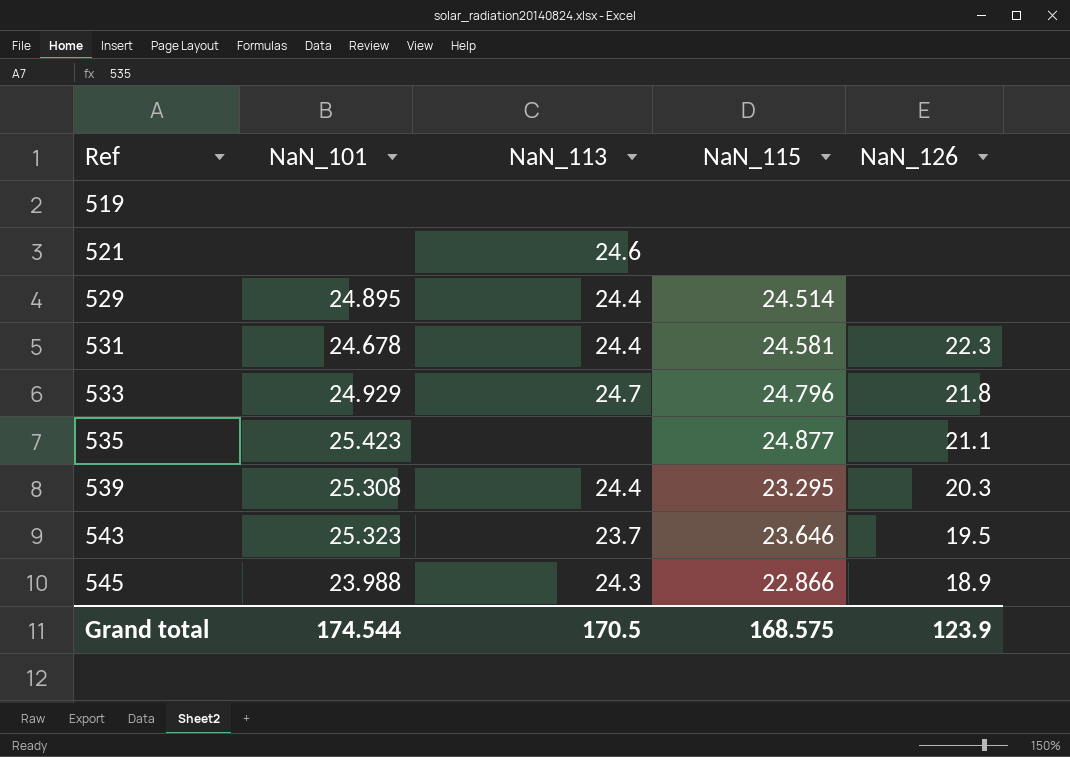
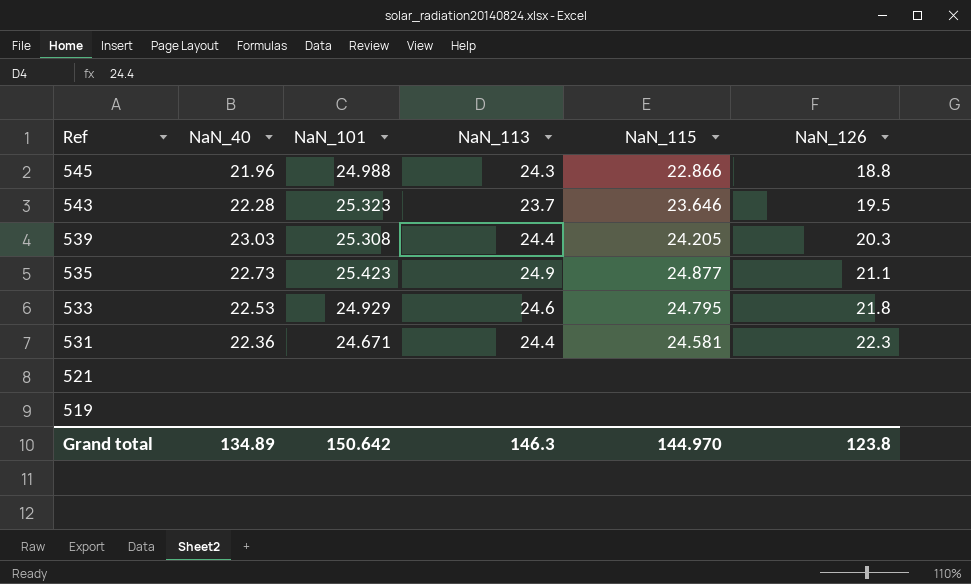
row order: Ref ascending -> Ref descending
column NaN_40 | position: none -> 2
row 529: 24.895 | 24.4 | 24.514 | none -> none
545 | NaN_101: 23.988 -> 24.988
545 | NaN_126: 18.9 -> 18.8
539 | NaN_115: 23.295 -> 24.205
535 | NaN_113: none -> 24.9
533 | NaN_113: 24.7 -> 24.6
533 | NaN_115: 24.796 -> 24.795
531 | NaN_101: 24.678 -> 24.671
521 | NaN_113: 24.6 -> none
Grand total | NaN_101: 174.544 -> 150.642
Grand total | NaN_113: 170.5 -> 146.3
Grand total | NaN_115: 168.575 -> 144.970
Grand total | NaN_126: 123.9 -> 123.8

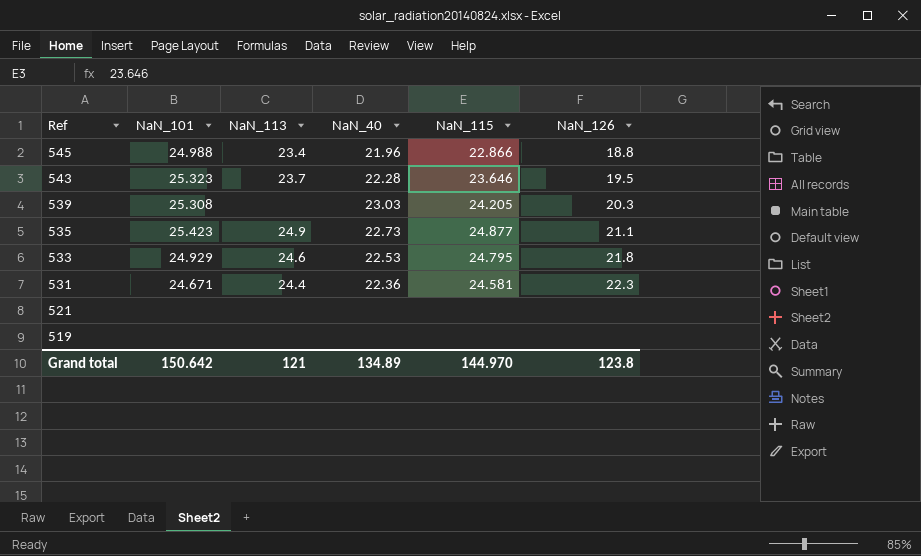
column NaN_40 | position: 2 -> 4
545 | NaN_113: 24.3 -> 23.4
539 | NaN_113: 24.4 -> none
Grand total | NaN_113: 146.3 -> 121

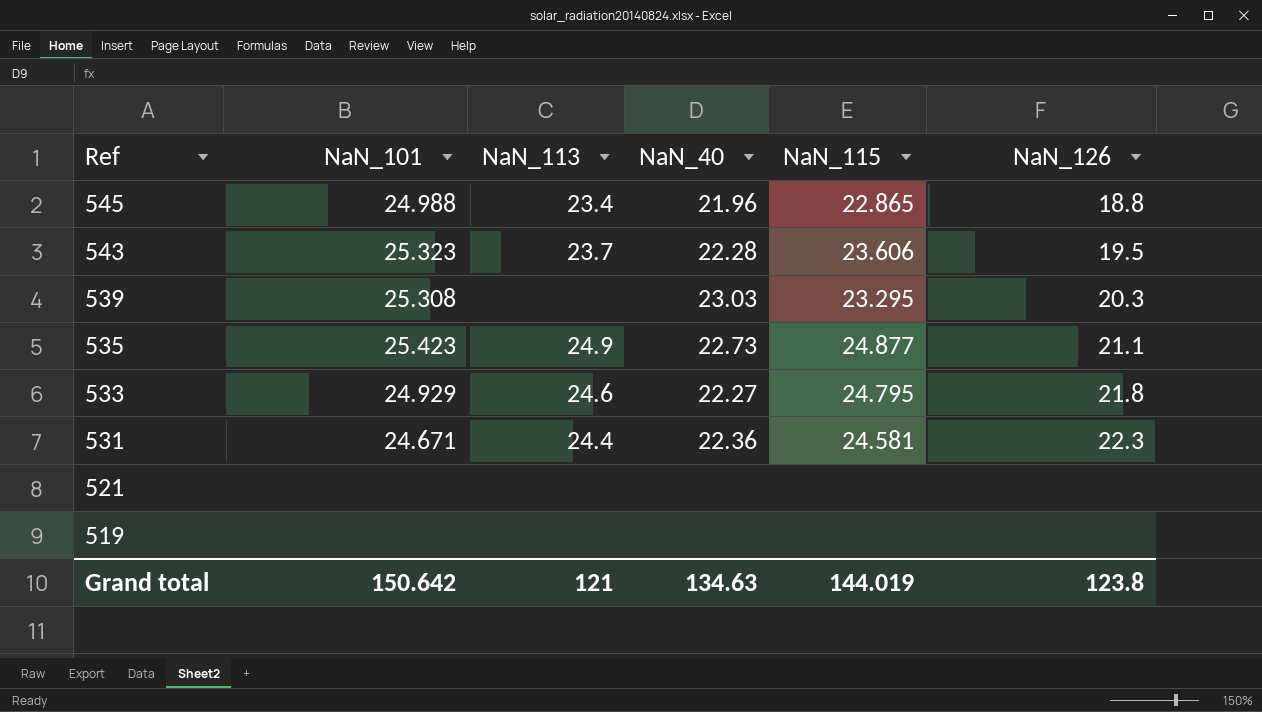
545 | NaN_115: 22.866 -> 22.865
543 | NaN_115: 23.646 -> 23.606
539 | NaN_115: 24.205 -> 23.295
533 | NaN_40: 22.53 -> 22.27
Grand total | NaN_40: 134.89 -> 134.63
Grand total | NaN_115: 144.970 -> 144.019

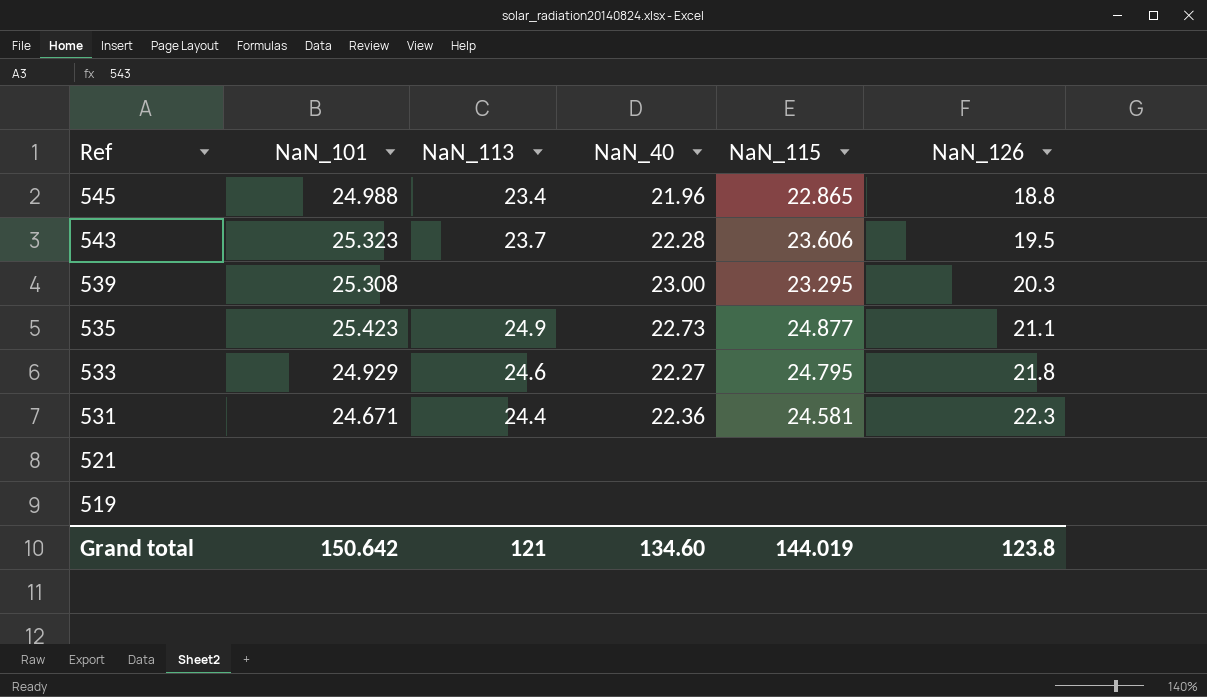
539 | NaN_40: 23.03 -> 23.00
Grand total | NaN_40: 134.63 -> 134.60

